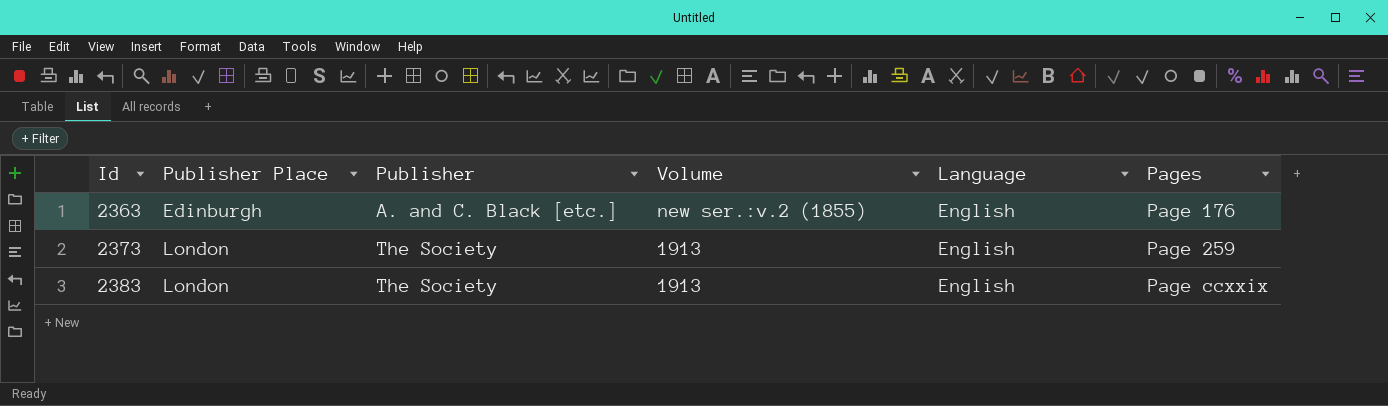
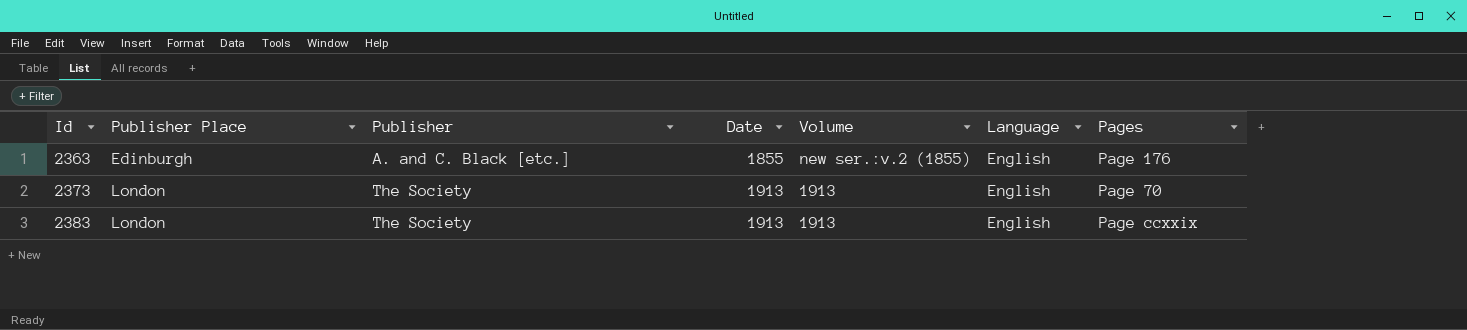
column Date | position: none -> 4
2373 | Pages: Page 259 -> Page 70

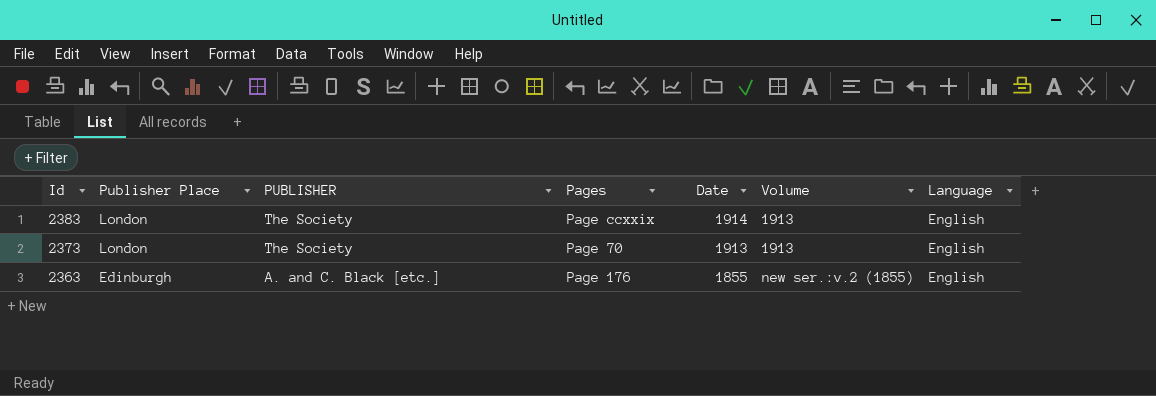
row order: Id ascending -> Id descending
column name: Publisher -> PUBLISHER
column Pages | position: 7 -> 4
2383 | Date: 1913 -> 1914

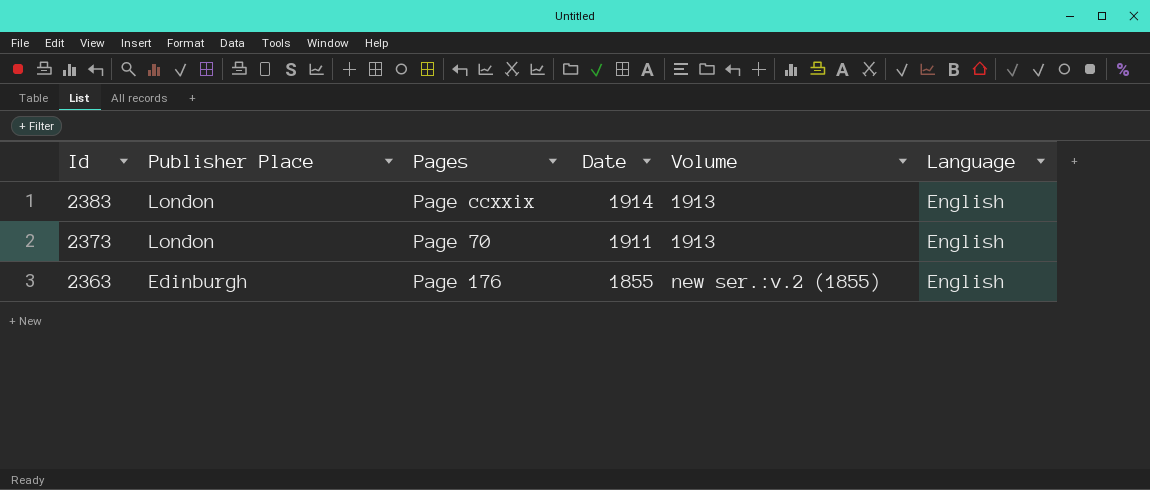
column PUBLISHER | position: 3 -> none
2373 | Date: 1913 -> 1911

